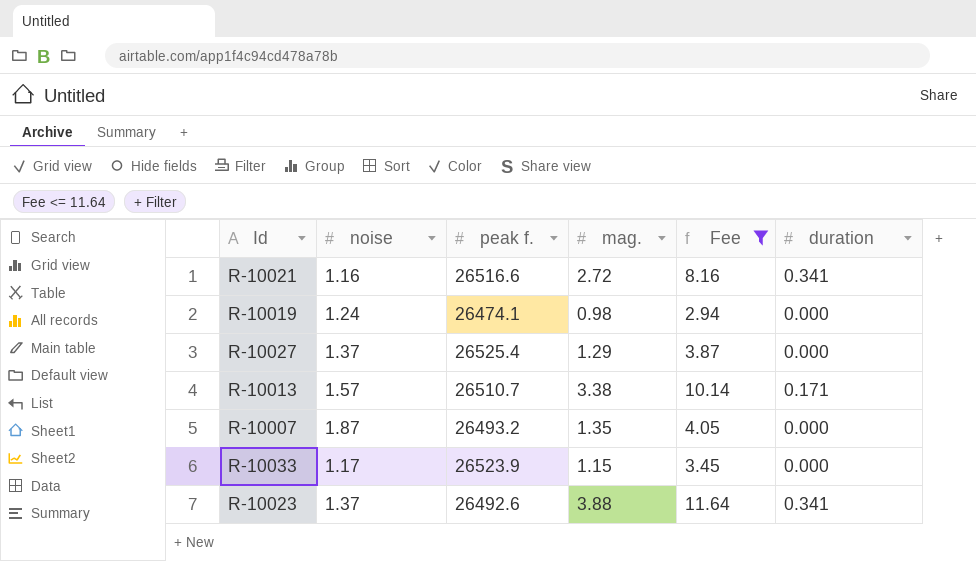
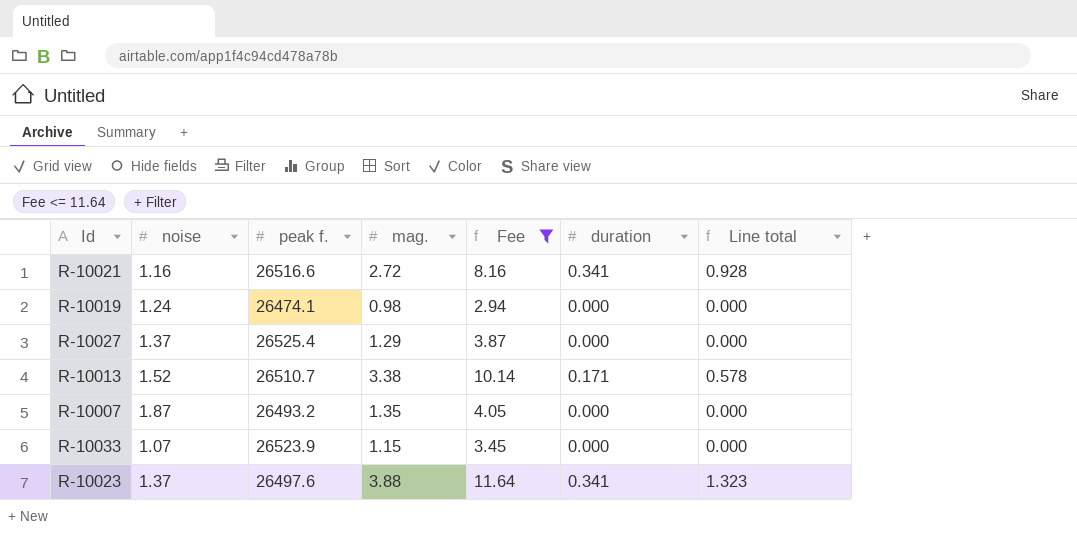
column Line total | formula: none -> [mag.] * [duration]
R-10013 | noise: 1.57 -> 1.52
R-10033 | noise: 1.17 -> 1.07
R-10023 | peak f.: 26492.6 -> 26497.6

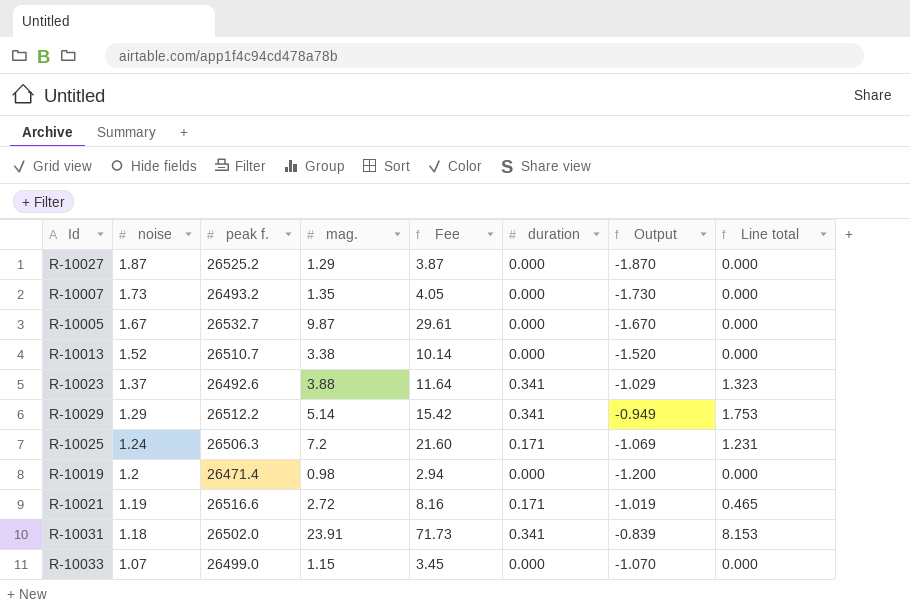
filter: Fee <= 11.64 -> none
row order: none -> noise descending
column Output | formula: none -> [duration] - [noise]
R-10027 | noise: 1.37 -> 1.87
R-10027 | peak f.: 26525.4 -> 26525.2
R-10007 | noise: 1.87 -> 1.73
R-10013 | duration: 0.171 -> 0.000
R-10013 | Line total: 0.578 -> 0.000
R-10023 | peak f.: 26497.6 -> 26492.6
R-10019 | noise: 1.24 -> 1.2
R-10019 | peak f.: 26474.1 -> 26471.4
R-10021 | noise: 1.16 -> 1.19
R-10021 | duration: 0.341 -> 0.171
R-10021 | Line total: 0.928 -> 0.465
R-10033 | peak f.: 26523.9 -> 26499.0

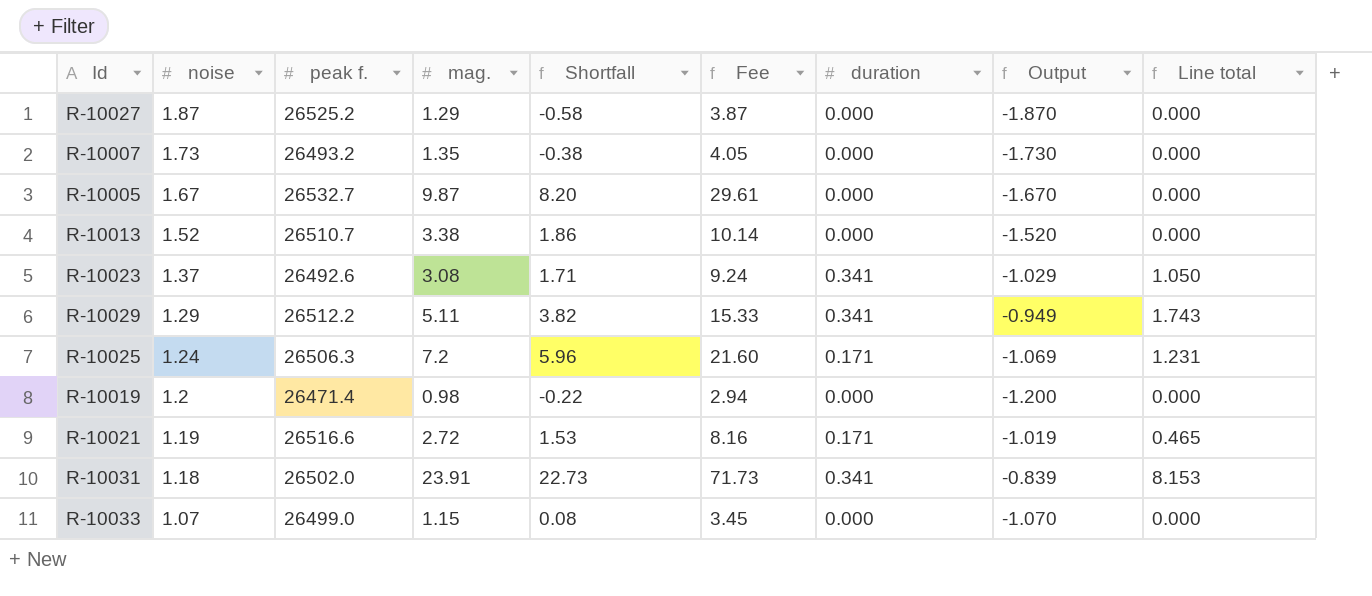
column Shortfall | formula: none -> [mag.] - [noise]
R-10023 | mag.: 3.88 -> 3.08
R-10023 | Fee: 11.64 -> 9.24
R-10023 | Line total: 1.323 -> 1.050
R-10029 | mag.: 5.14 -> 5.11
R-10029 | Fee: 15.42 -> 15.33
R-10029 | Line total: 1.753 -> 1.743

